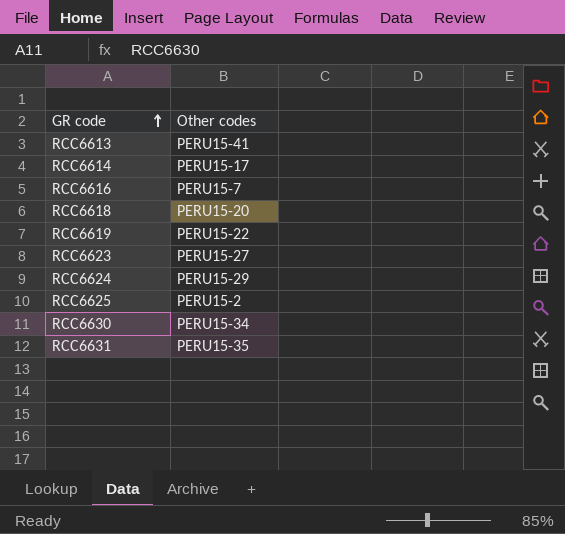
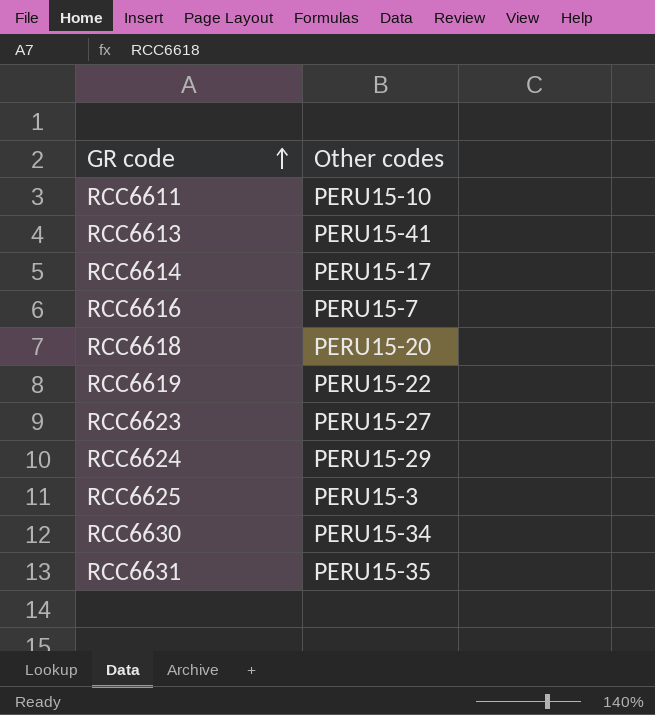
row RCC6611: none -> PERU15-10
RCC6625 | Other codes: PERU15-2 -> PERU15-3

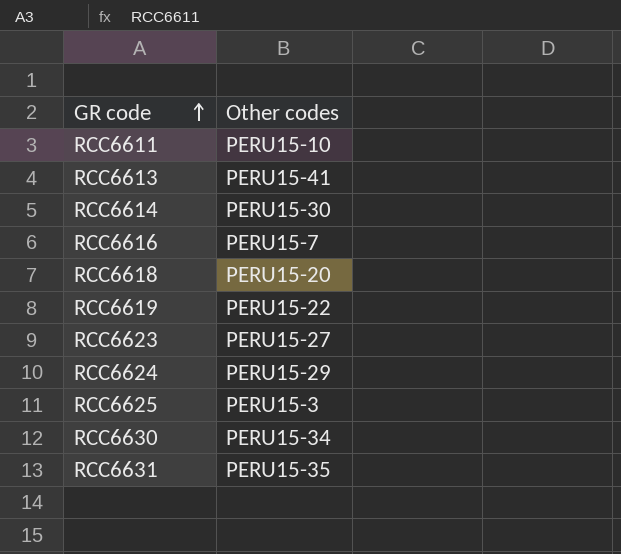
RCC6614 | Other codes: PERU15-17 -> PERU15-30

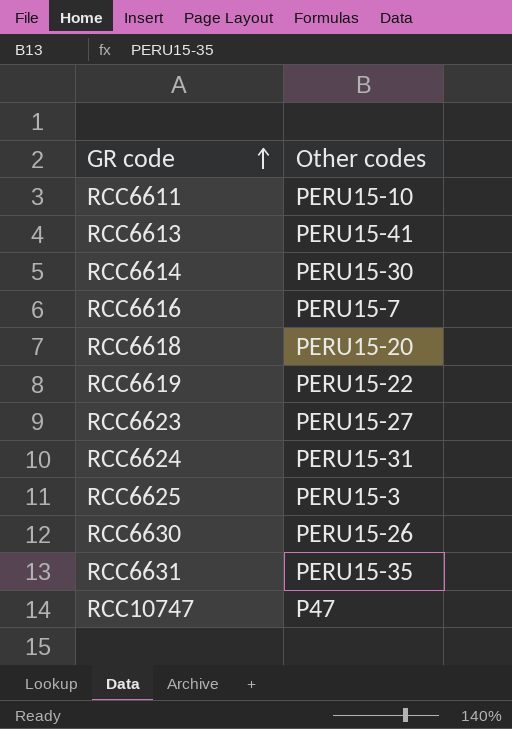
RCC6624 | Other codes: PERU15-29 -> PERU15-31
RCC6630 | Other codes: PERU15-34 -> PERU15-26
row RCC10747: none -> P47

